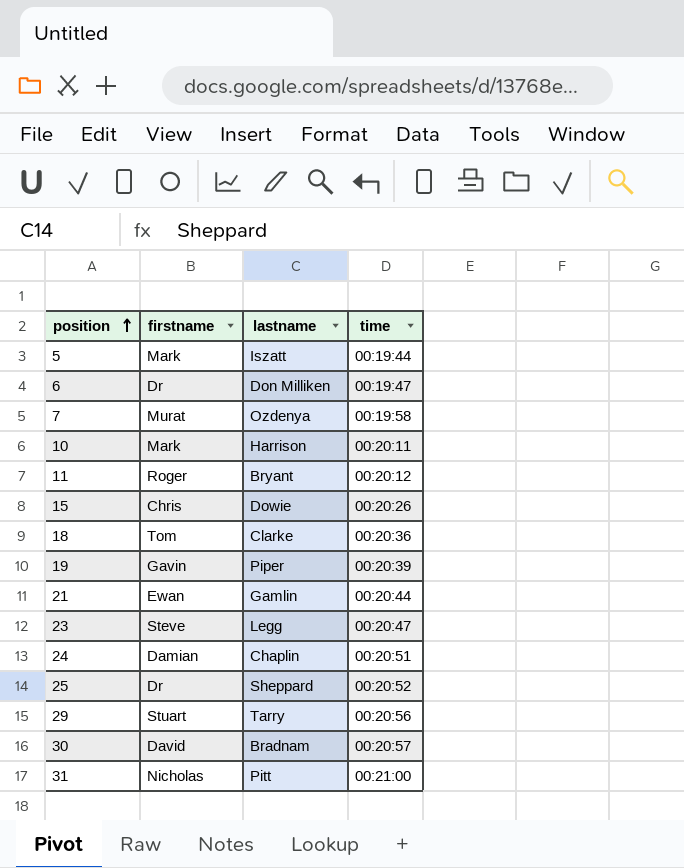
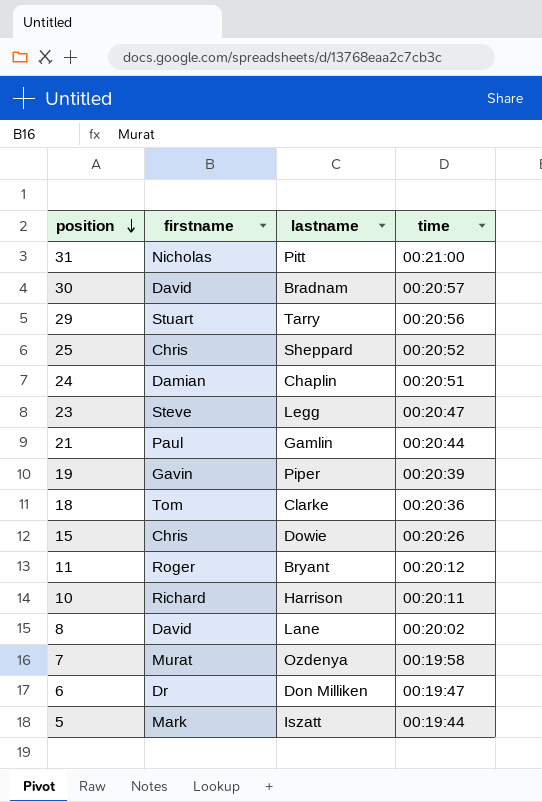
row order: position ascending -> position descending
25 | firstname: Dr -> Chris
21 | firstname: Ewan -> Paul
10 | firstname: Mark -> Richard
row 8: none -> David | Lane | 00:20:02

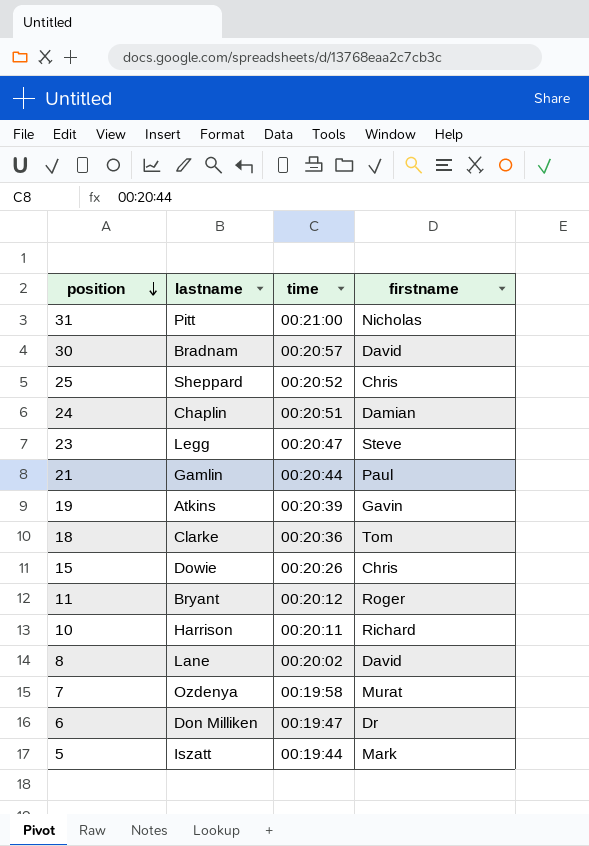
column firstname | position: 2 -> 4
row 29: Stuart | Tarry | 00:20:56 -> none
19 | lastname: Piper -> Atkins

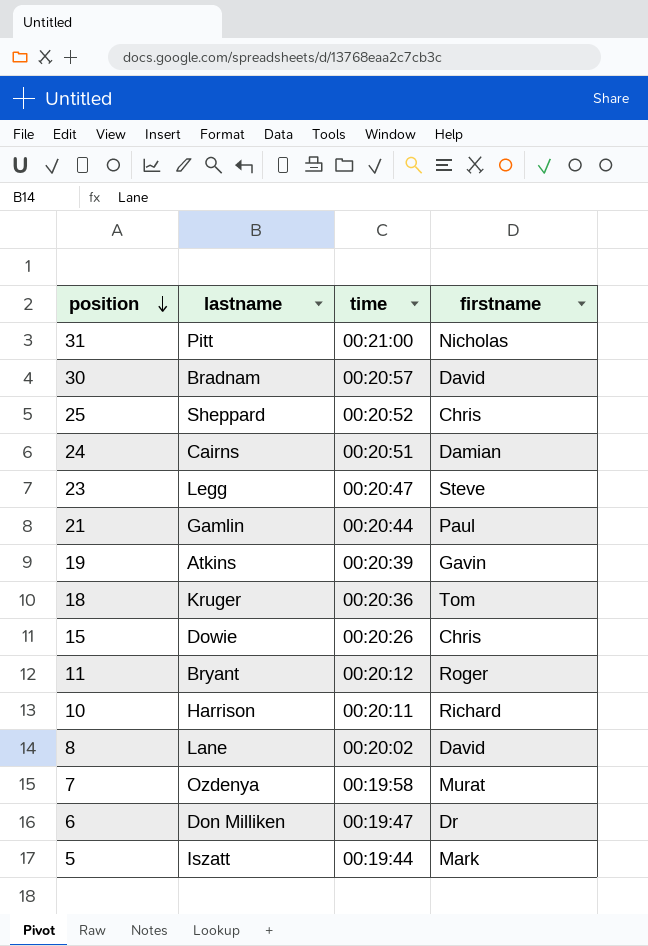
24 | lastname: Chaplin -> Cairns
18 | lastname: Clarke -> Kruger

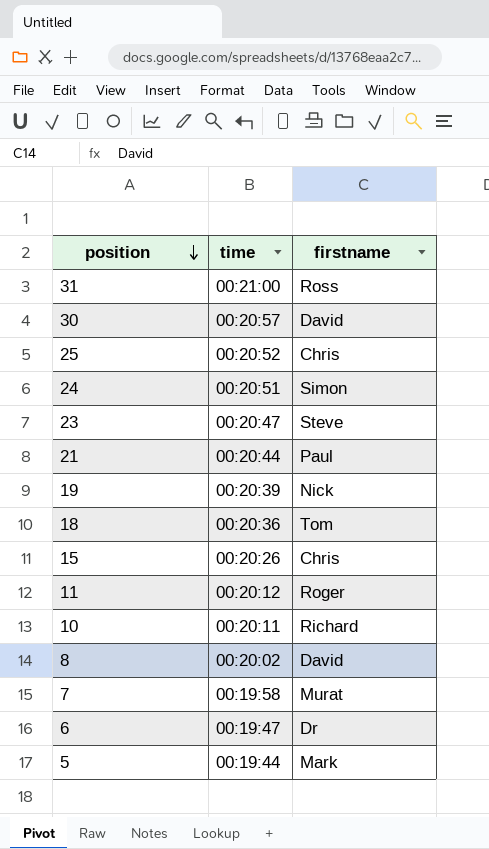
column lastname | position: 2 -> none
31 | firstname: Nicholas -> Ross
24 | firstname: Damian -> Simon
19 | firstname: Gavin -> Nick

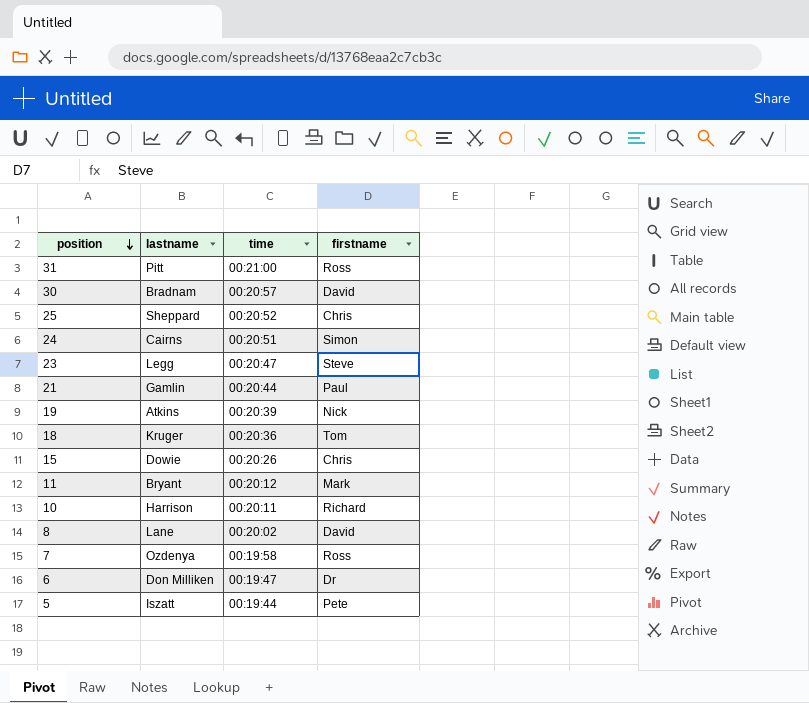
column lastname | position: none -> 2
11 | firstname: Roger -> Mark
7 | firstname: Murat -> Ross
5 | firstname: Mark -> Pete

